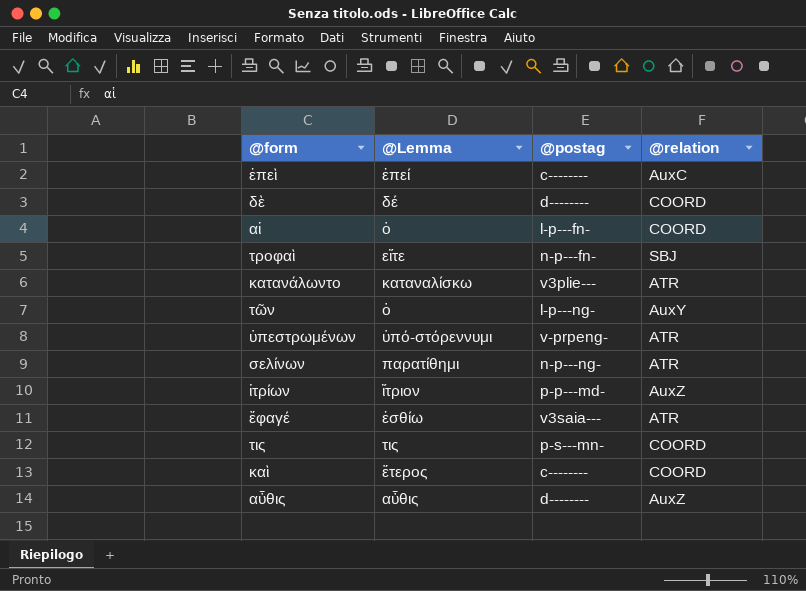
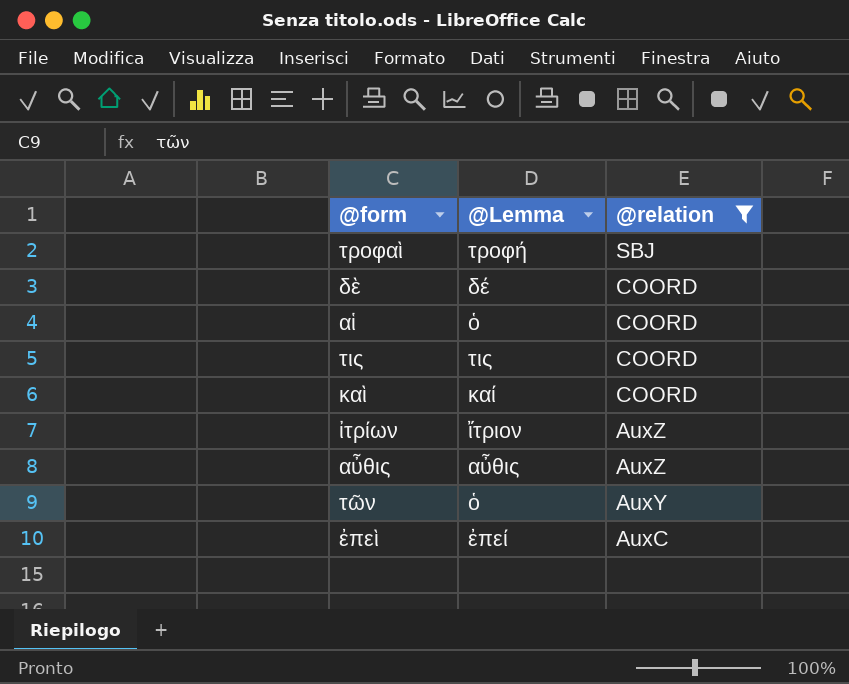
filter: none -> @relation != ATR
row order: none -> @relation descending
column @postag | position: 3 -> none
τροφαὶ | @Lemma: εἴτε -> τροφή
καὶ | @Lemma: ἕτερος -> καί

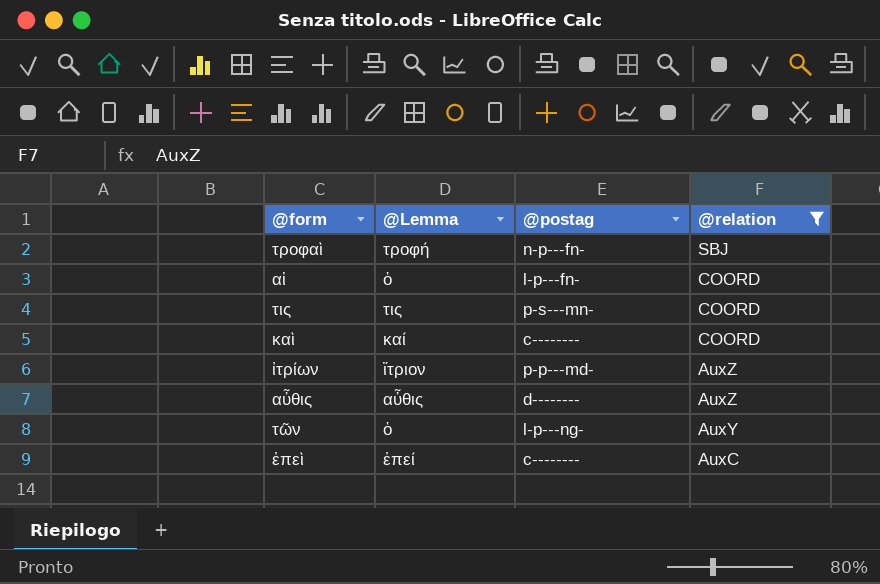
column @postag | position: none -> 3
row δὲ: δέ | COORD -> none

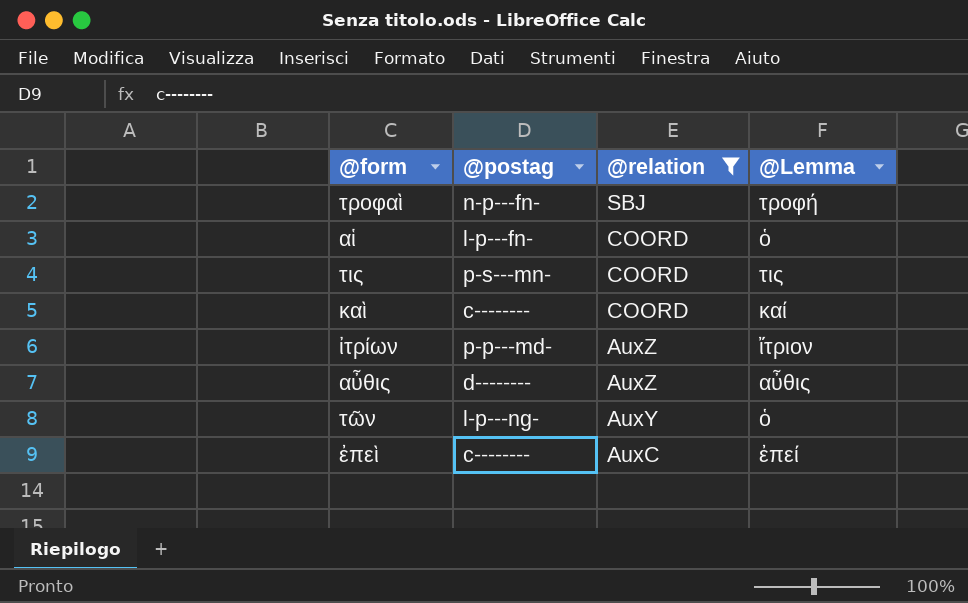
column @Lemma | position: 2 -> 4

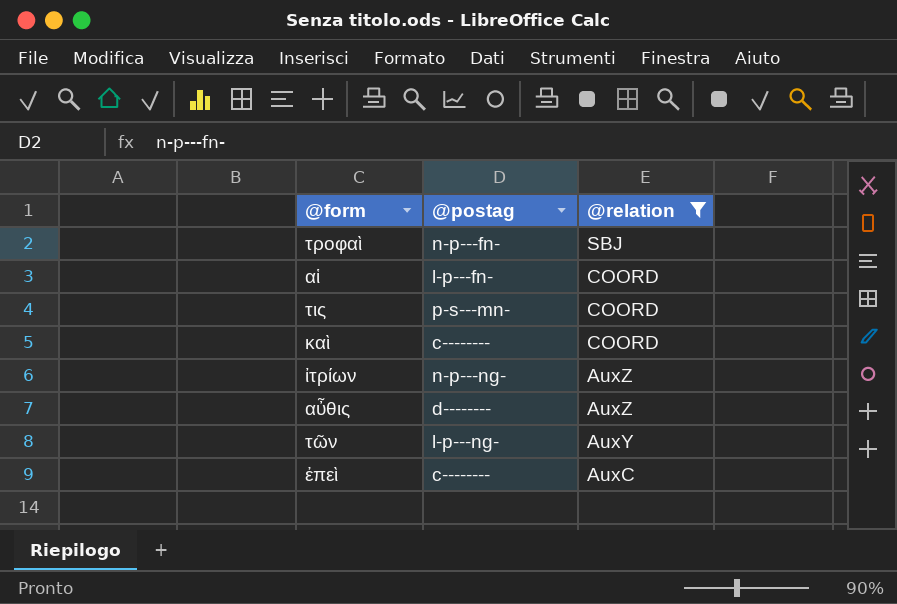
column @Lemma | position: 4 -> none
ἰτρίων | @postag: p-p---md- -> n-p---ng-

